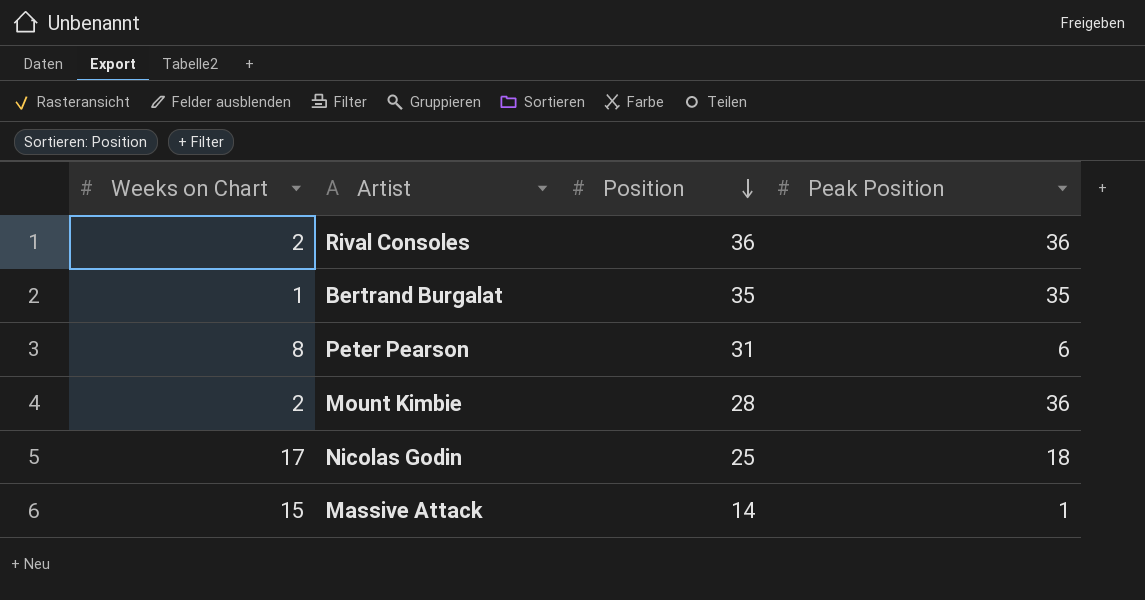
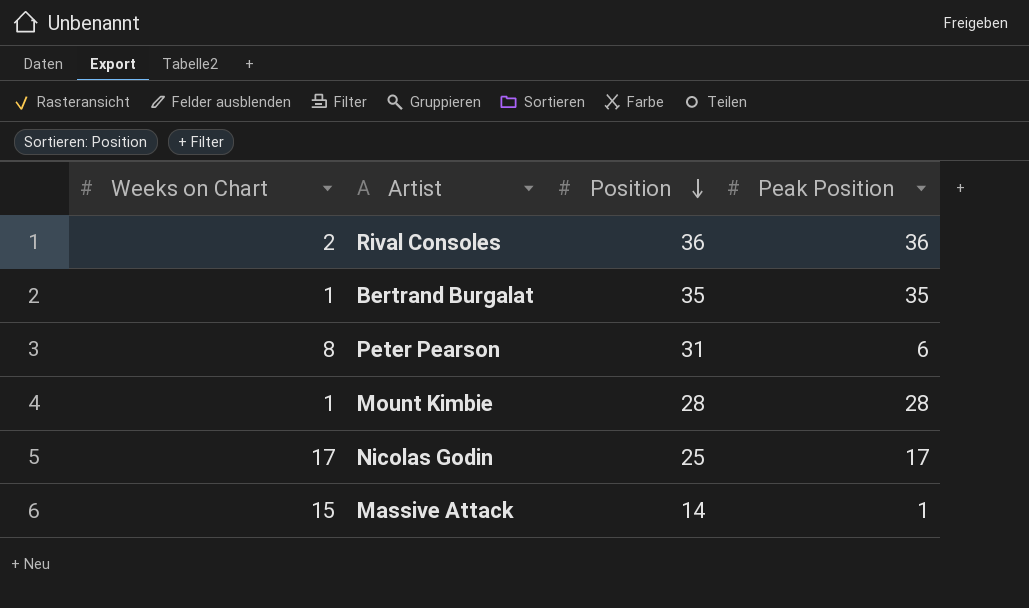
Mount Kimbie | Weeks on Chart: 2 -> 1
Mount Kimbie | Peak Position: 36 -> 28
Nicolas Godin | Peak Position: 18 -> 17

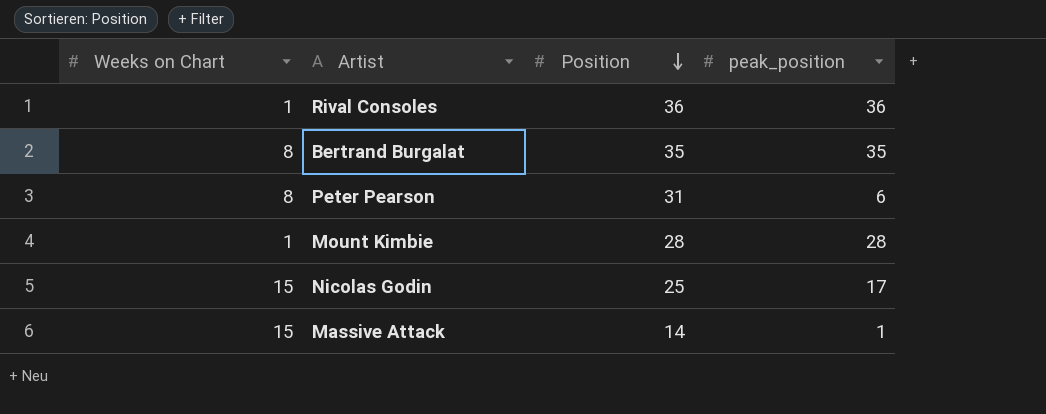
column name: Peak Position -> peak_position
Rival Consoles | Weeks on Chart: 2 -> 1
Bertrand Burgalat | Weeks on Chart: 1 -> 8
Nicolas Godin | Weeks on Chart: 17 -> 15

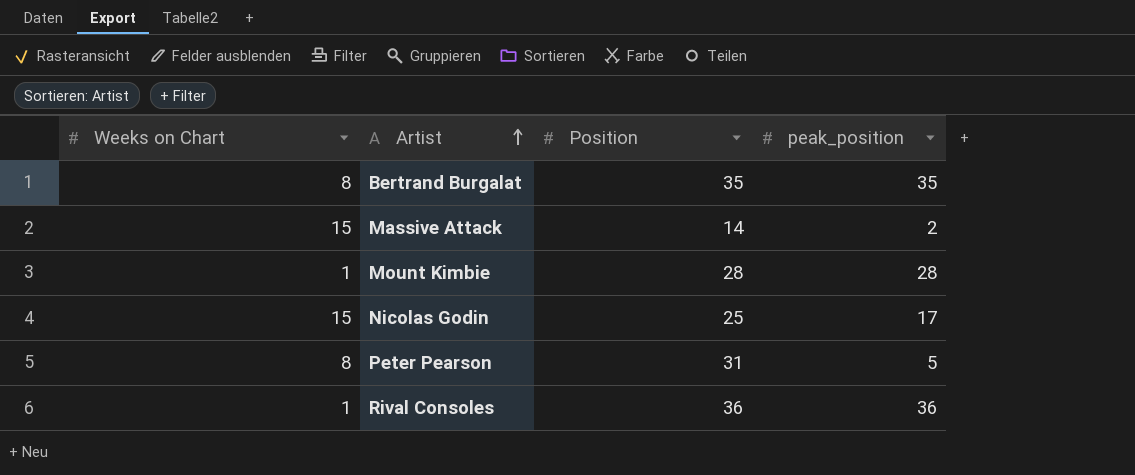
row order: Position descending -> Artist ascending
Massive Attack | peak_position: 1 -> 2
Peter Pearson | peak_position: 6 -> 5

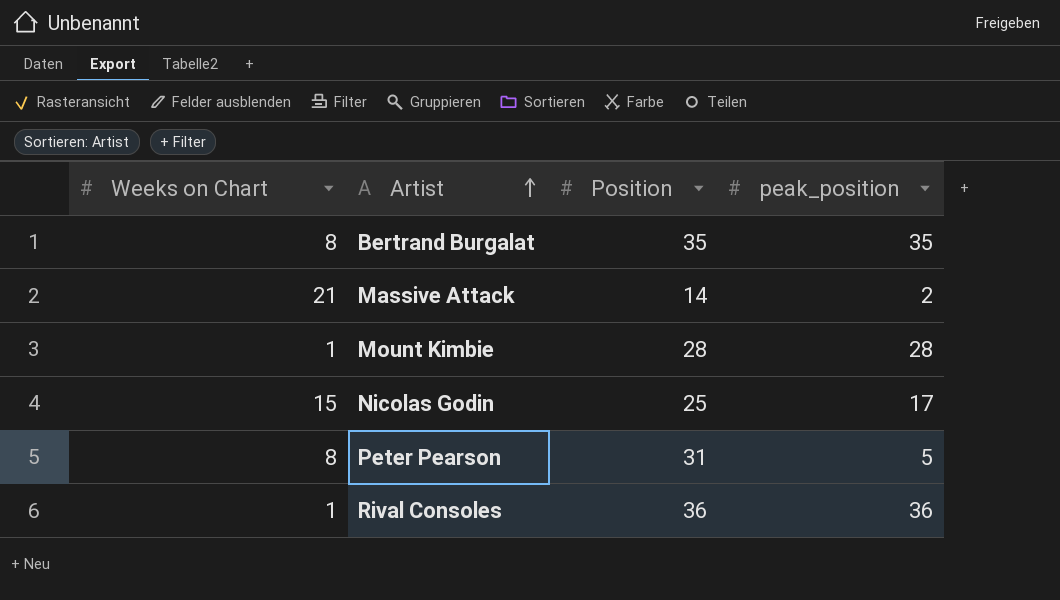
Massive Attack | Weeks on Chart: 15 -> 21

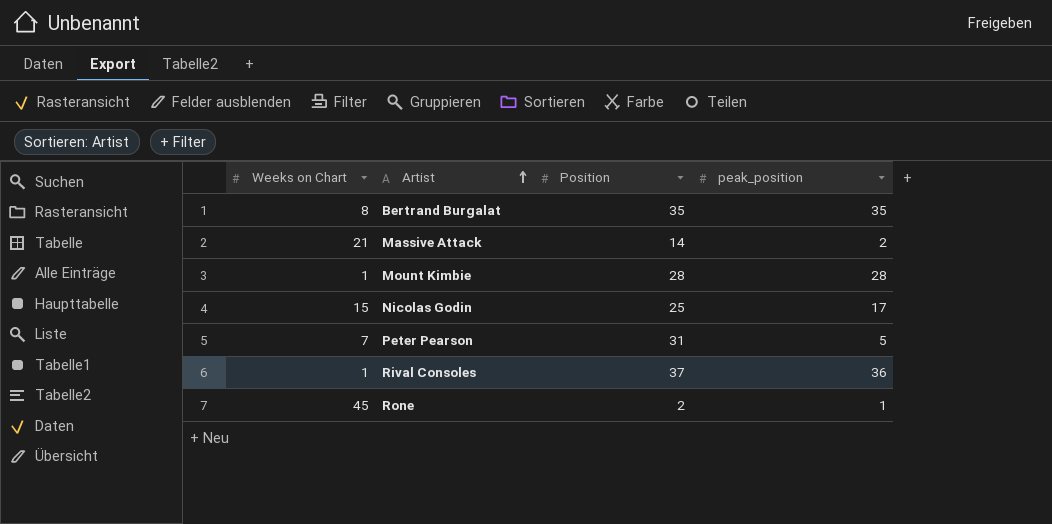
Peter Pearson | Weeks on Chart: 8 -> 7
Rival Consoles | Position: 36 -> 37
row Rone: none -> 45 | 2 | 1

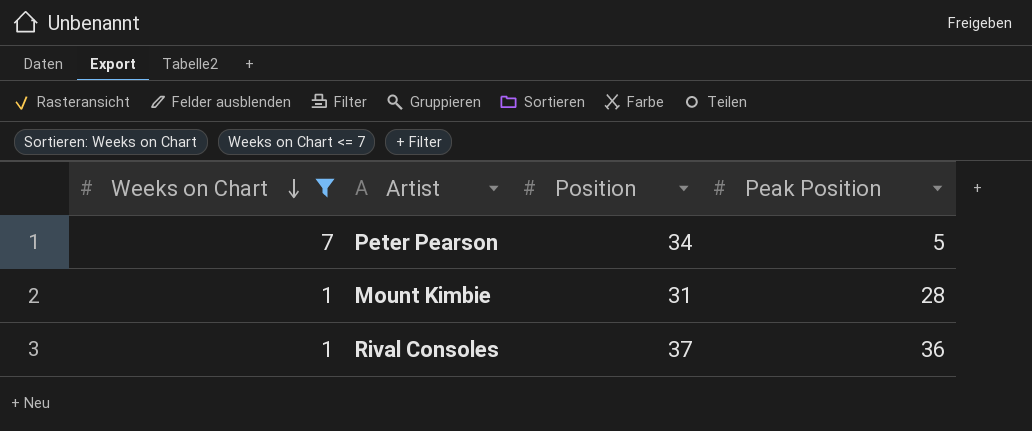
filter: none -> Weeks on Chart <= 7
row order: Artist ascending -> Weeks on Chart descending
column name: peak_position -> Peak Position
Peter Pearson | Position: 31 -> 34
Mount Kimbie | Position: 28 -> 31

